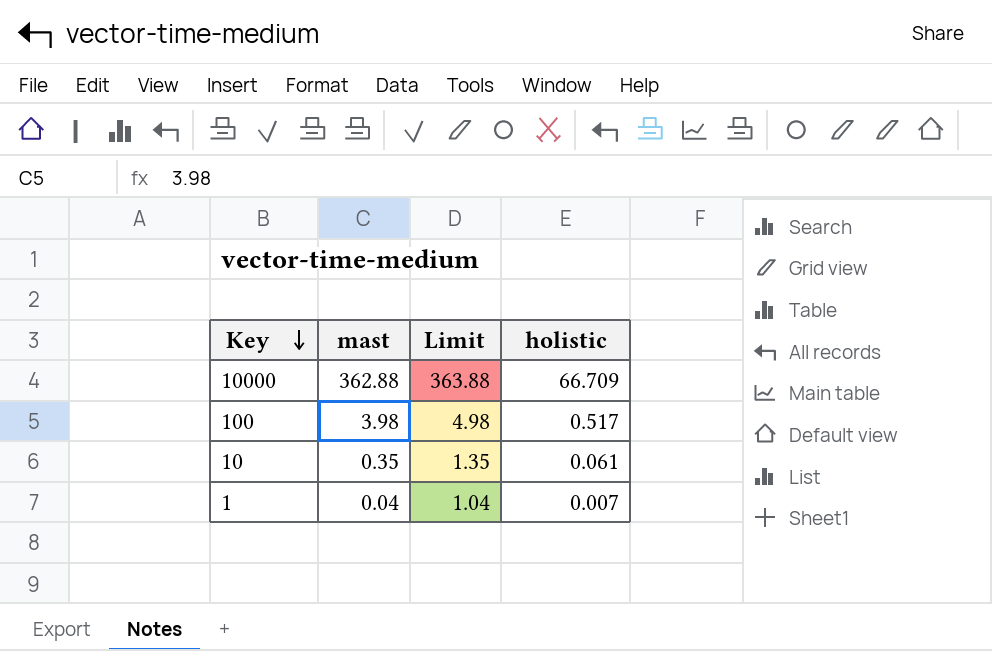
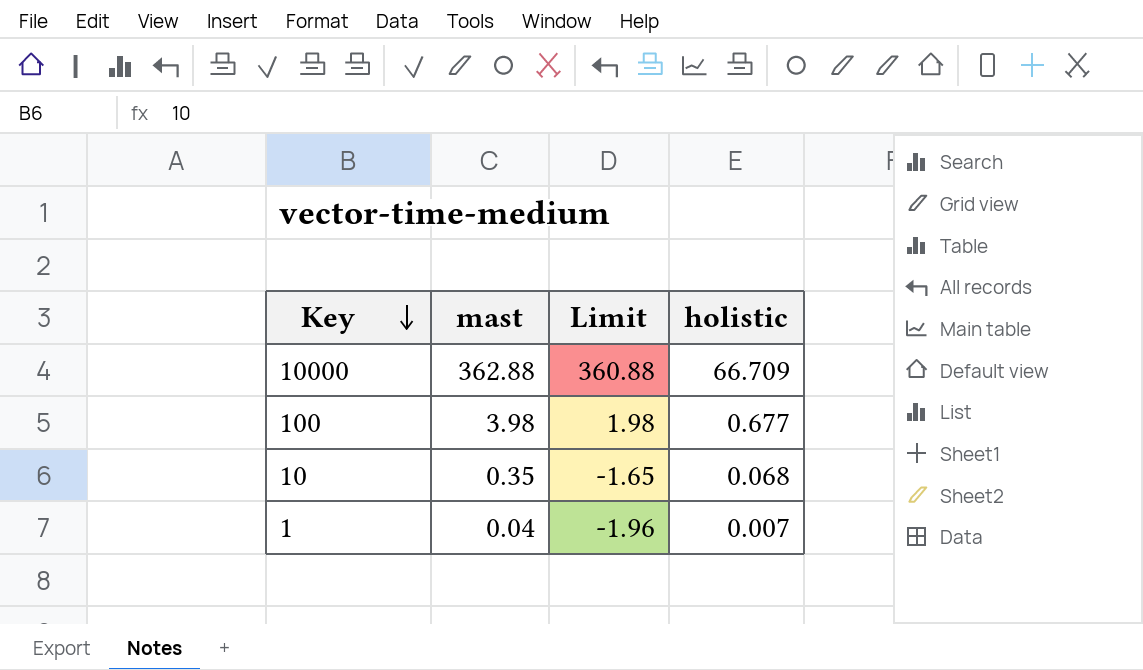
column Limit | formula: [mast] + 1 -> [mast] - 2
100 | holistic: 0.517 -> 0.677
10 | holistic: 0.061 -> 0.068

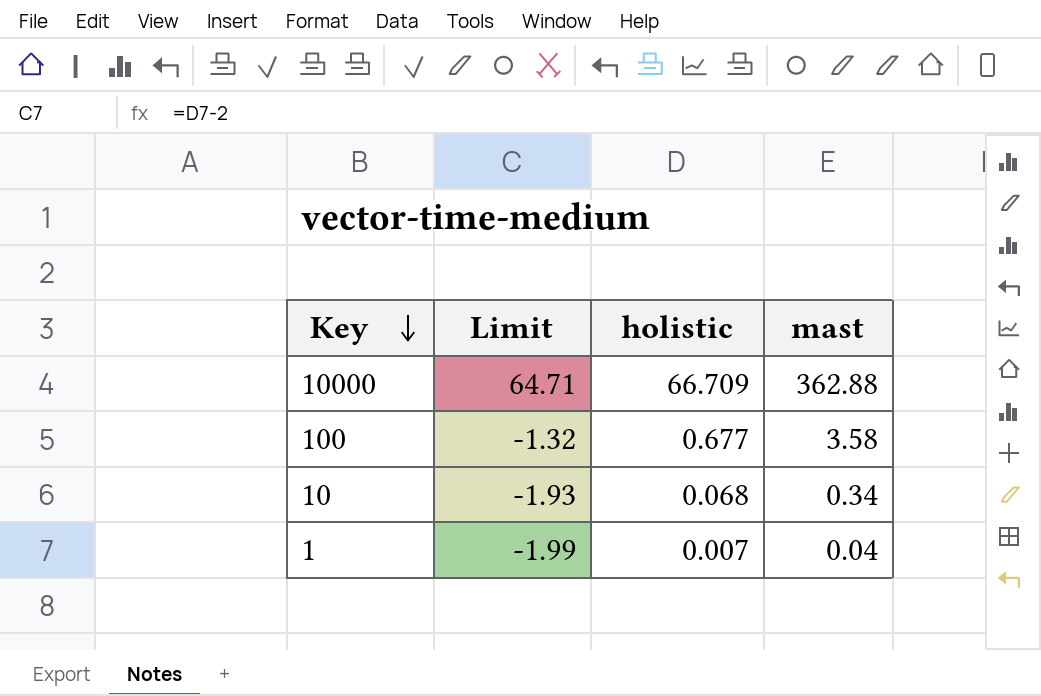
column Limit | formula: [mast] - 2 -> [holistic] - 2
column mast | position: 2 -> 4
100 | mast: 3.98 -> 3.58
10 | mast: 0.35 -> 0.34

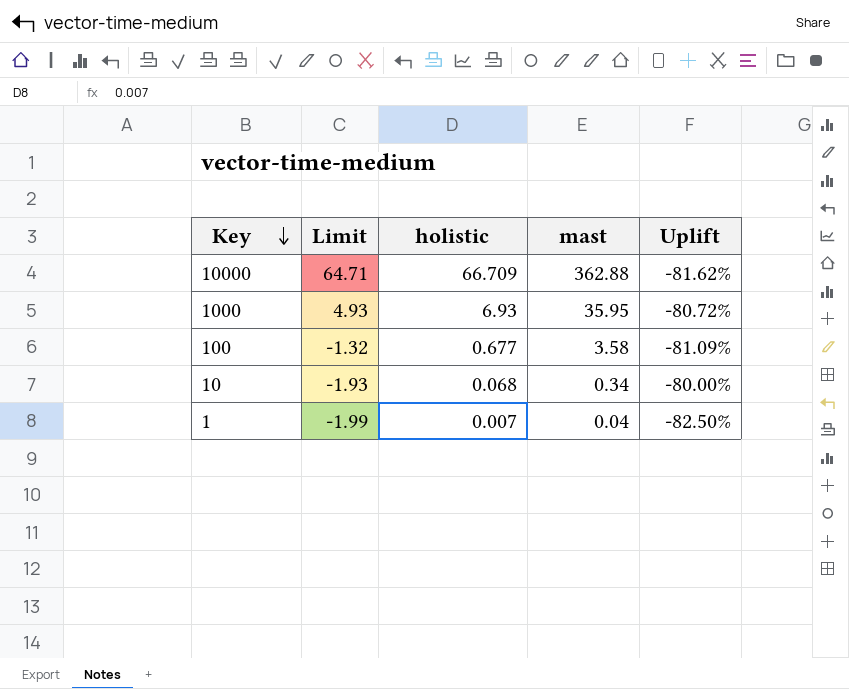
column Uplift | formula: none -> ([holistic] - [mast]) / [mast]
row 1000: none -> 4.93 | 6.93 | 35.95 | -80.72%

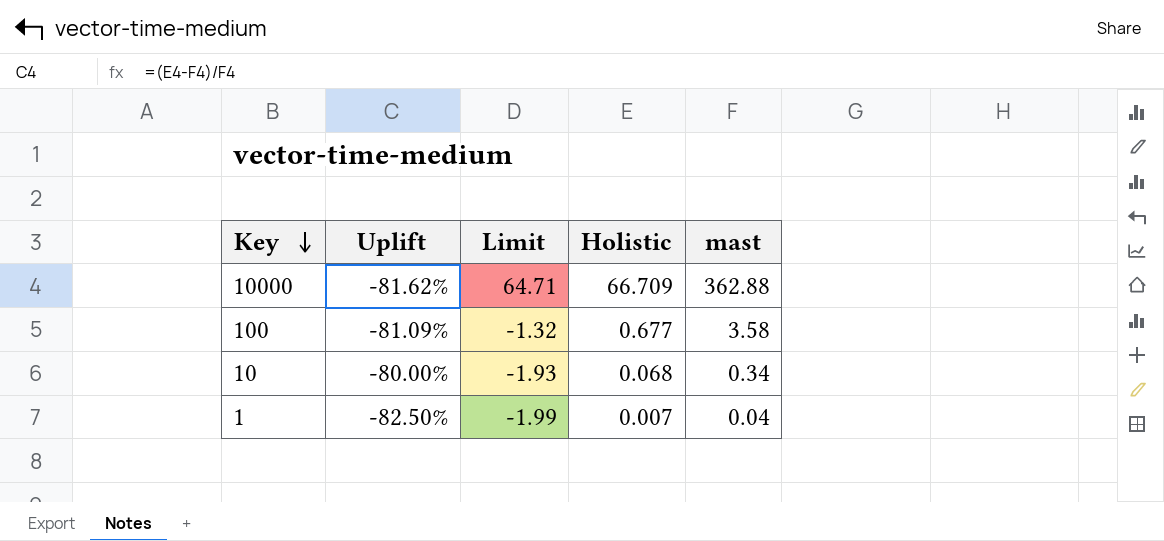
column Uplift | position: 5 -> 2
column name: holistic -> Holistic
row 1000: 4.93 | 6.93 | 35.95 | -80.72% -> none

